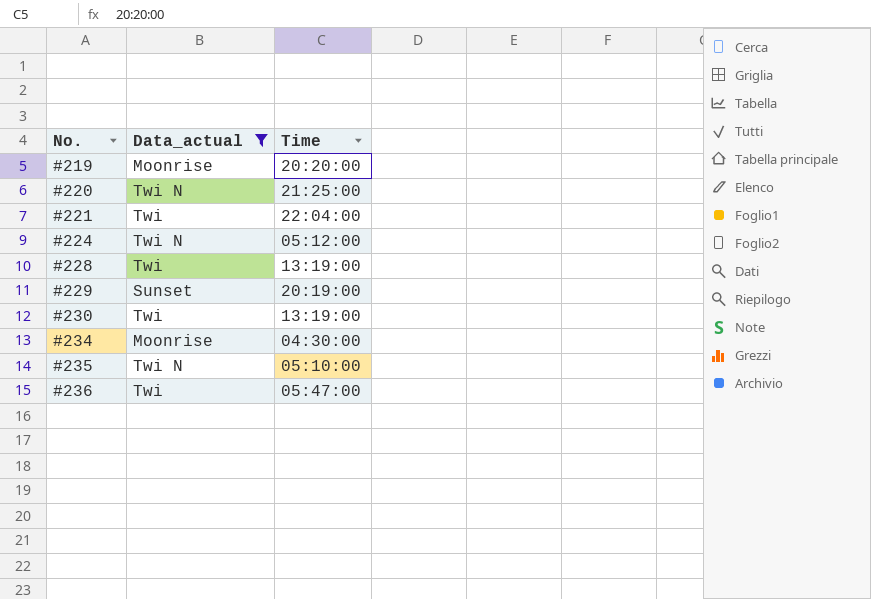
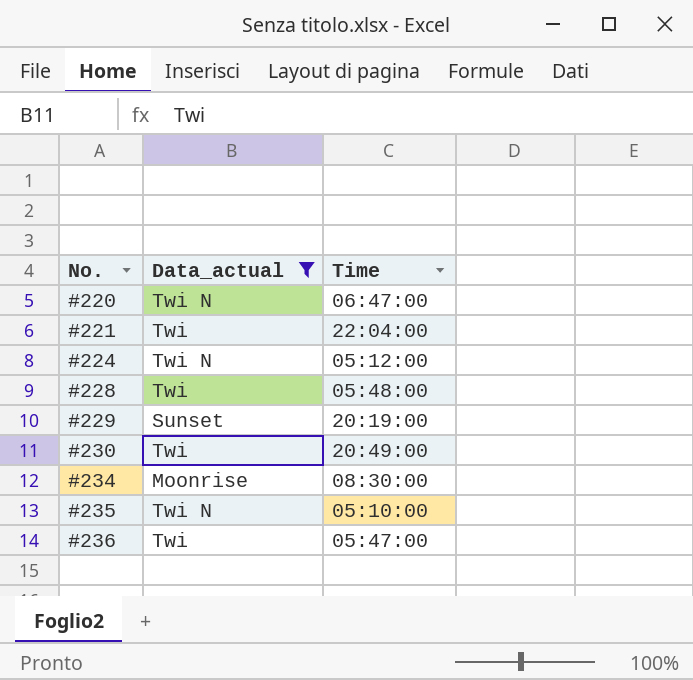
row #219: Moonrise | 20:20:00 -> none
#220 | Time: 21:25:00 -> 06:47:00
#228 | Time: 13:19:00 -> 05:48:00
#230 | Time: 13:19:00 -> 20:49:00
#234 | Time: 04:30:00 -> 08:30:00

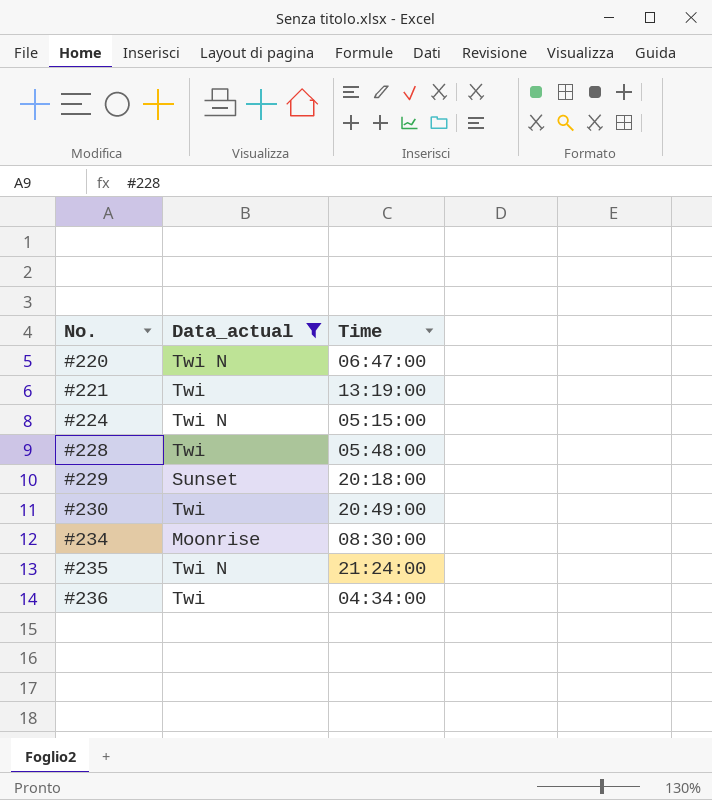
#221 | Time: 22:04:00 -> 13:19:00
#224 | Time: 05:12:00 -> 05:15:00
#229 | Time: 20:19:00 -> 20:18:00
#235 | Time: 05:10:00 -> 21:24:00
#236 | Time: 05:47:00 -> 04:34:00

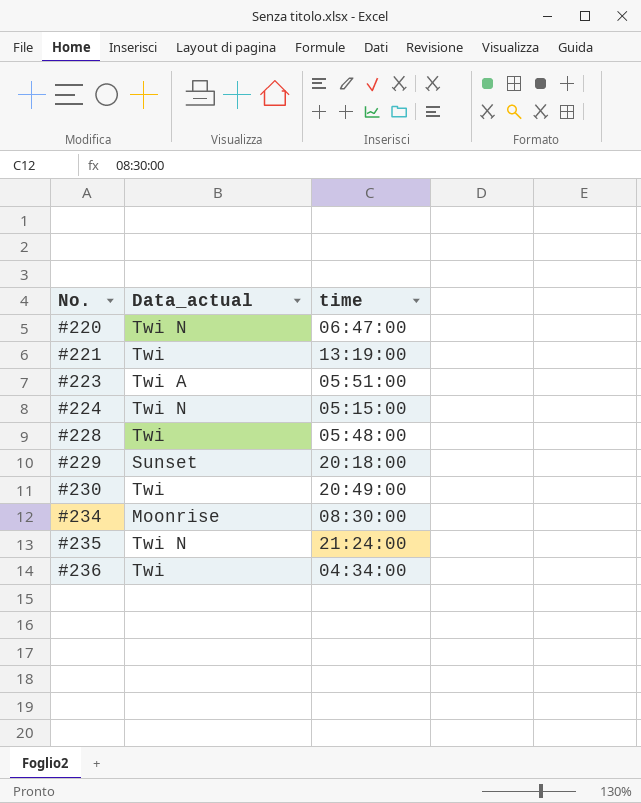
filter: Data_actual != Twi A -> none
column name: Time -> time

